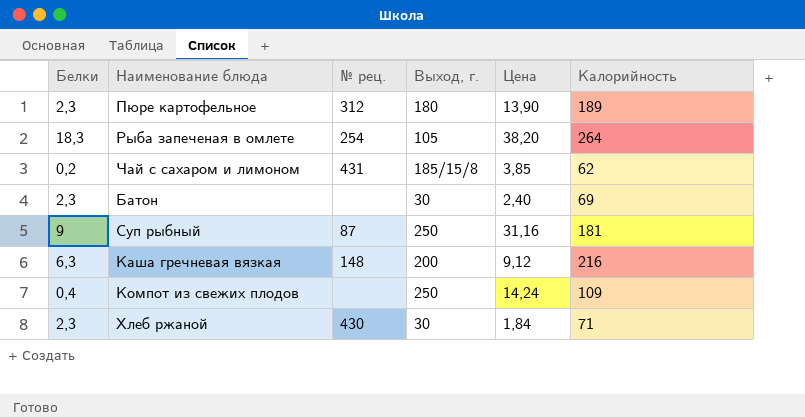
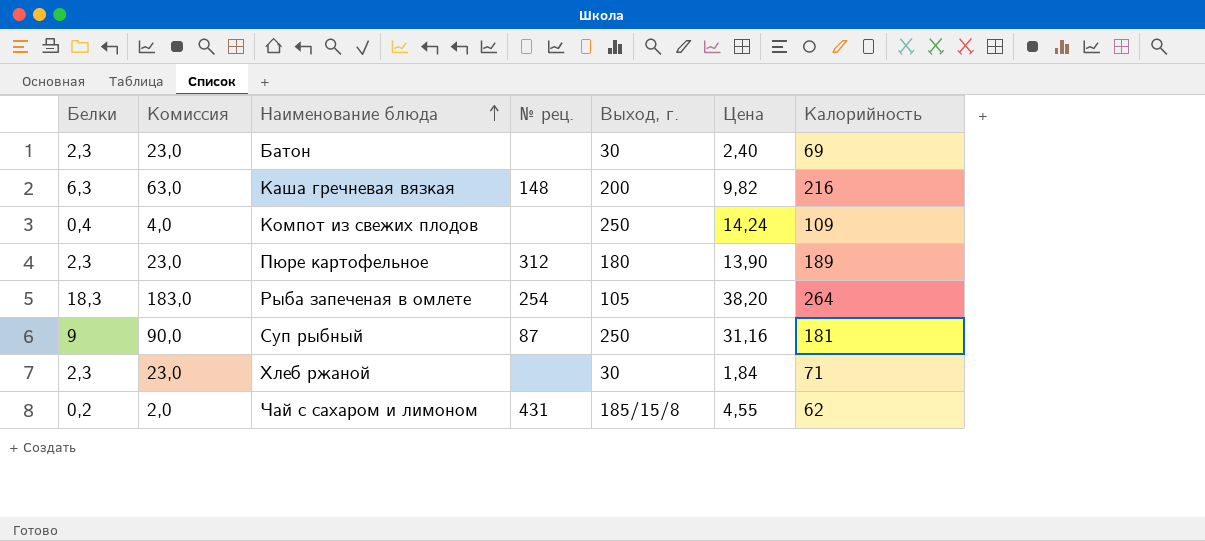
row order: none -> Наименование блюда ascending
column Комиссия | formula: none -> [Белки] * 10
Каша гречневая вязкая | Цена: 9,12 -> 9,82
Хлеб ржаной | № рец.: 430 -> none
Чай с сахаром и лимоном | Цена: 3,85 -> 4,55

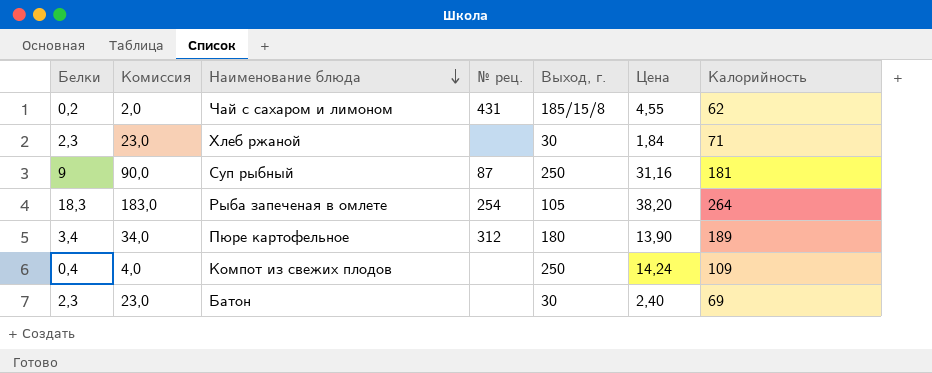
row order: Наименование блюда ascending -> Наименование блюда descending
row Каша гречневая вязкая: 6,3 | 63,0 | 148 | 200 | 9,82 | 216 -> none
Пюре картофельное | Белки: 2,3 -> 3,4
Пюре картофельное | Комиссия: 23,0 -> 34,0

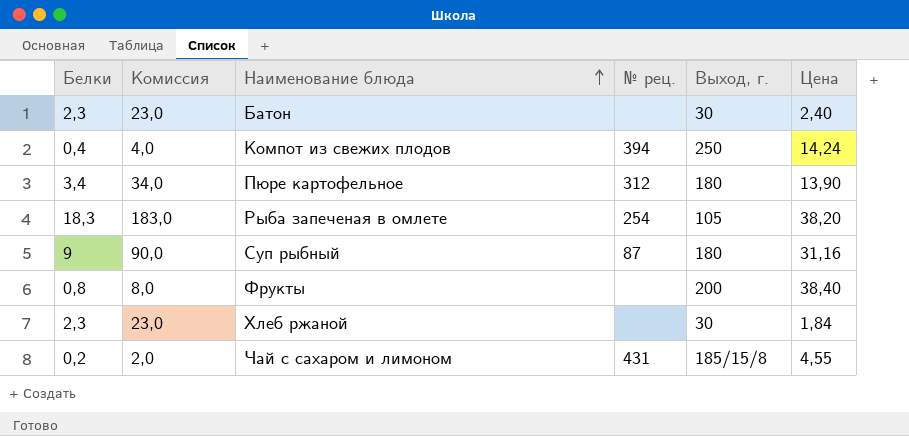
row order: Наименование блюда descending -> Наименование блюда ascending
column Калорийность | position: 7 -> none
Компот из свежих плодов | № рец.: none -> 394
Суп рыбный | Выход, г.: 250 -> 180
row Фрукты: none -> 0,8 | 8,0 | none | 200 | 38,40

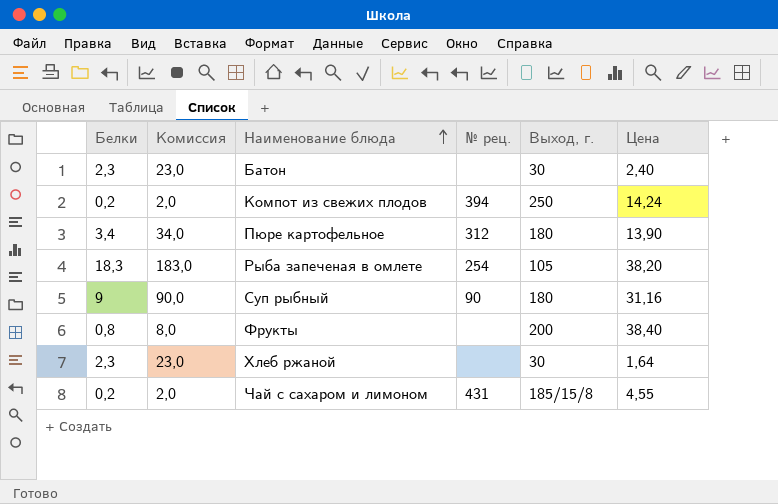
Компот из свежих плодов | Белки: 0,4 -> 0,2
Компот из свежих плодов | Комиссия: 4,0 -> 2,0
Суп рыбный | № рец.: 87 -> 90
Хлеб ржаной | Цена: 1,84 -> 1,64

